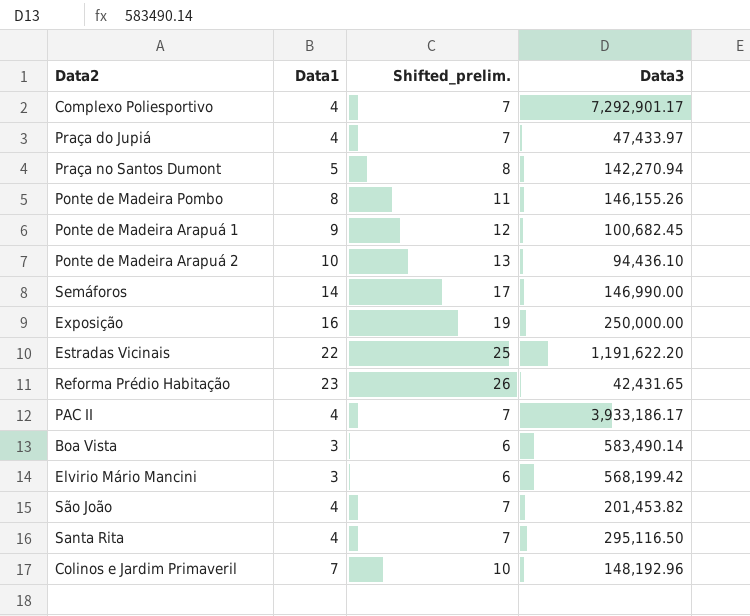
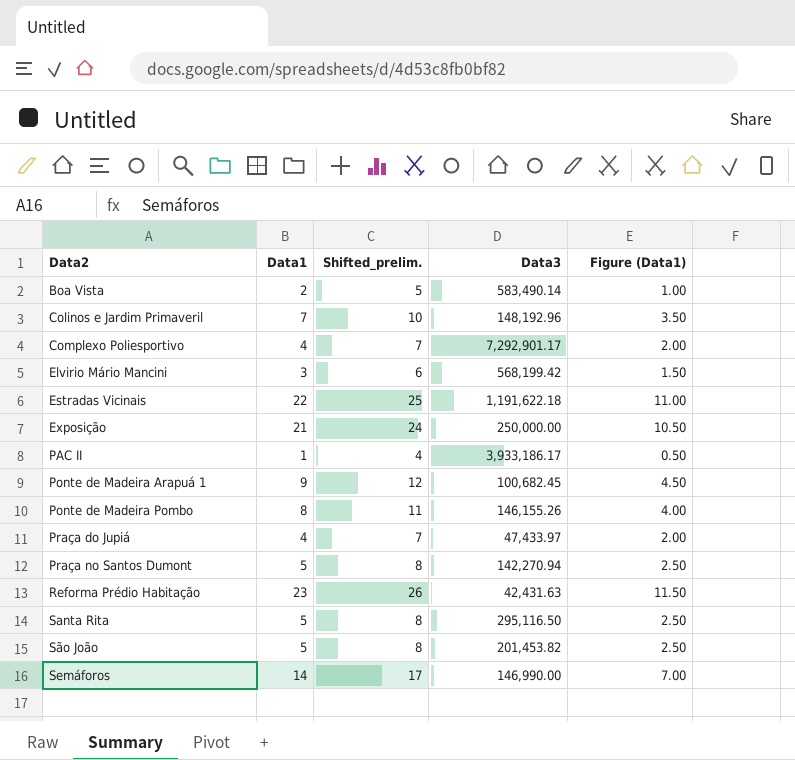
row order: none -> Data2 ascending
column Figure (Data1) | formula: none -> [Data1] * 0.5
row Ponte de Madeira Arapuá 2: 10 | 13 | 94,436.10 -> none
Boa Vista | Data1: 3 -> 2
Boa Vista | Shifted_prelim.: 6 -> 5
Estradas Vicinais | Data3: 1,191,622.20 -> 1,191,622.18
Exposição | Data1: 16 -> 21
Exposição | Shifted_prelim.: 19 -> 24
PAC II | Data1: 4 -> 1
PAC II | Shifted_prelim.: 7 -> 4
Reforma Prédio Habitação | Data3: 42,431.65 -> 42,431.63
Santa Rita | Data1: 4 -> 5
Santa Rita | Shifted_prelim.: 7 -> 8
São João | Data1: 4 -> 5
São João | Shifted_prelim.: 7 -> 8

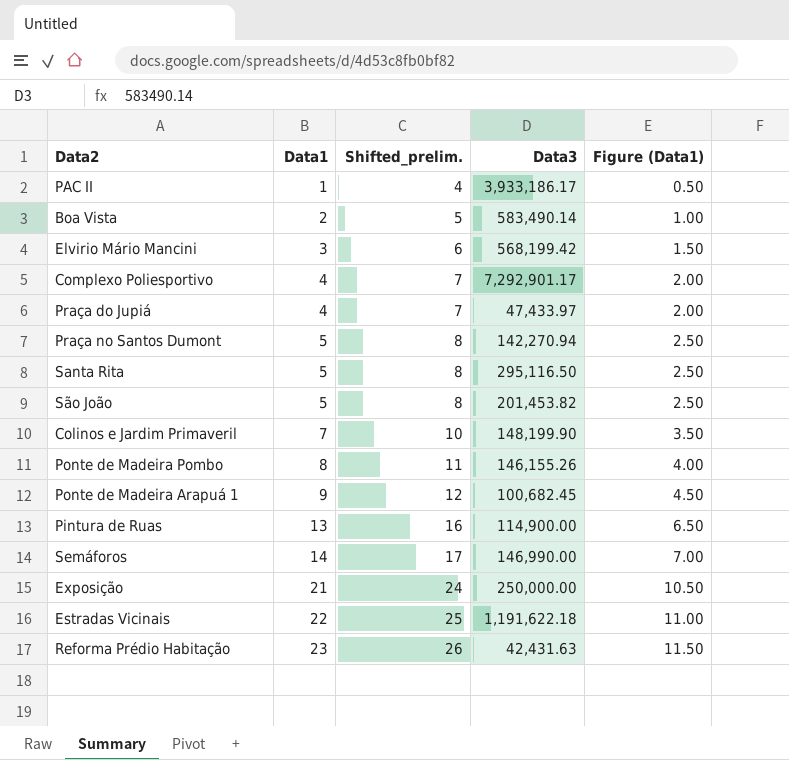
row order: Data2 ascending -> Data1 ascending
Colinos e Jardim Primaveril | Data3: 148,192.96 -> 148,199.90
row Pintura de Ruas: none -> 13 | 16 | 114,900.00 | 6.50

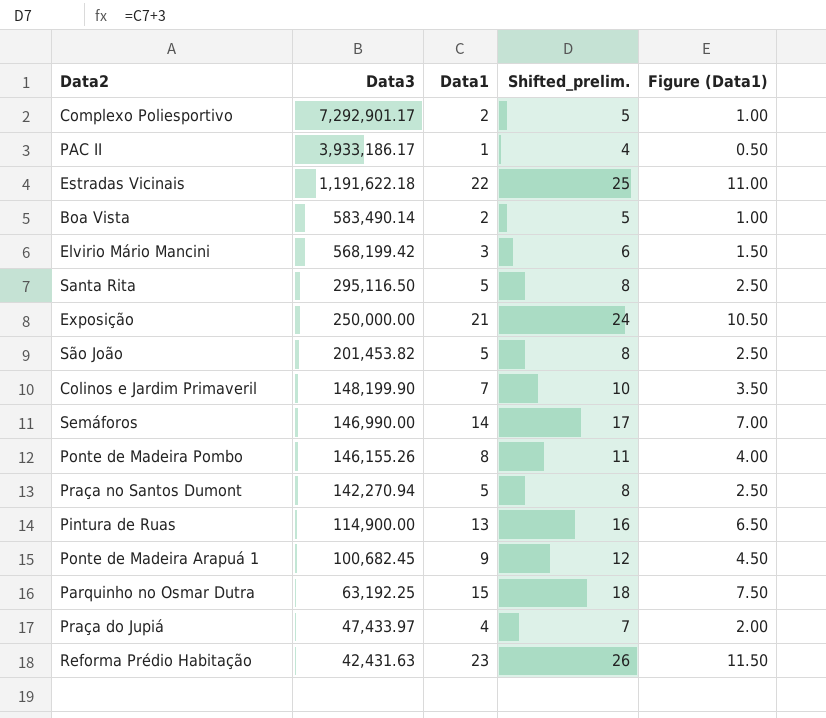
row order: Data1 ascending -> Data3 descending
column Data3 | position: 4 -> 2
Complexo Poliesportivo | Data1: 4 -> 2
Complexo Poliesportivo | Shifted_prelim.: 7 -> 5
Complexo Poliesportivo | Figure (Data1): 2.00 -> 1.00
row Parquinho no Osmar Dutra: none -> 63,192.25 | 15 | 18 | 7.50

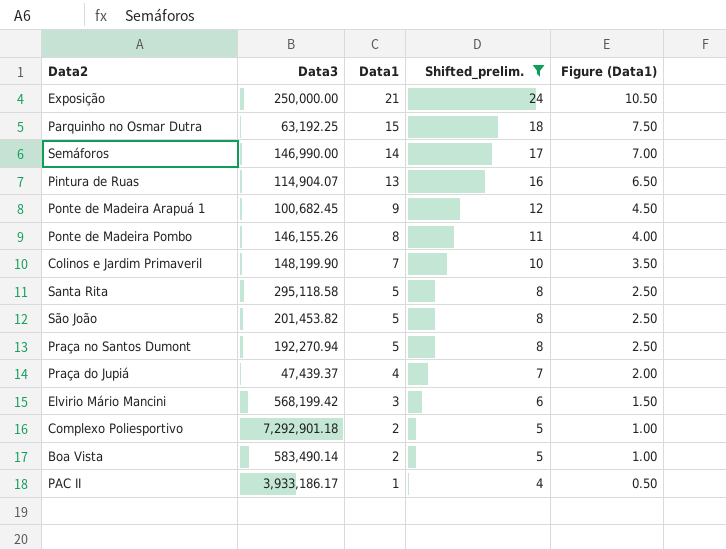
filter: none -> Shifted_prelim. <= 24
row order: Data3 descending -> Data1 descending
Pintura de Ruas | Data3: 114,900.00 -> 114,904.07
Santa Rita | Data3: 295,116.50 -> 295,118.58
Praça no Santos Dumont | Data3: 142,270.94 -> 192,270.94
Praça do Jupiá | Data3: 47,433.97 -> 47,439.37
Complexo Poliesportivo | Data3: 7,292,901.17 -> 7,292,901.18

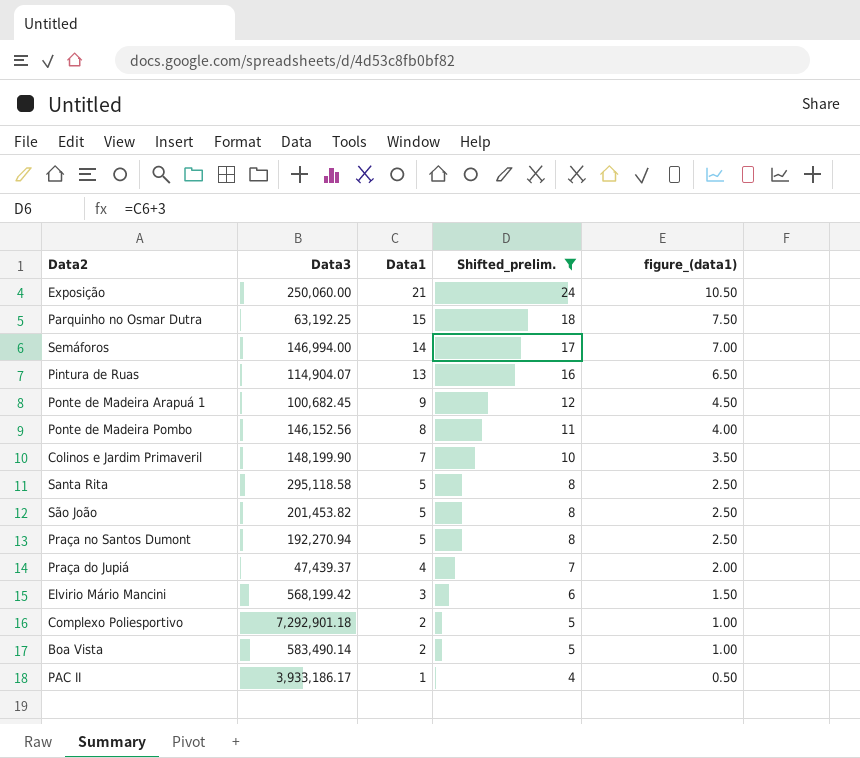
column name: Figure (Data1) -> figure_(data1)
Exposição | Data3: 250,000.00 -> 250,060.00
Semáforos | Data3: 146,990.00 -> 146,994.00
Ponte de Madeira Pombo | Data3: 146,155.26 -> 146,152.56

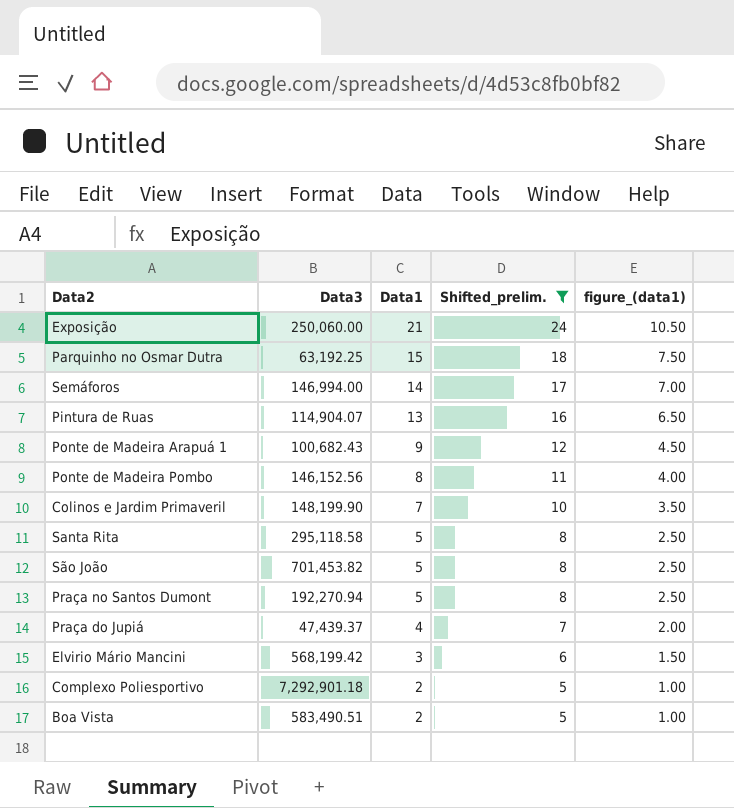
row PAC II: 3,933,186.17 | 1 | 4 | 0.50 -> none
Ponte de Madeira Arapuá 1 | Data3: 100,682.45 -> 100,682.43
São João | Data3: 201,453.82 -> 701,453.82
Boa Vista | Data3: 583,490.14 -> 583,490.51

